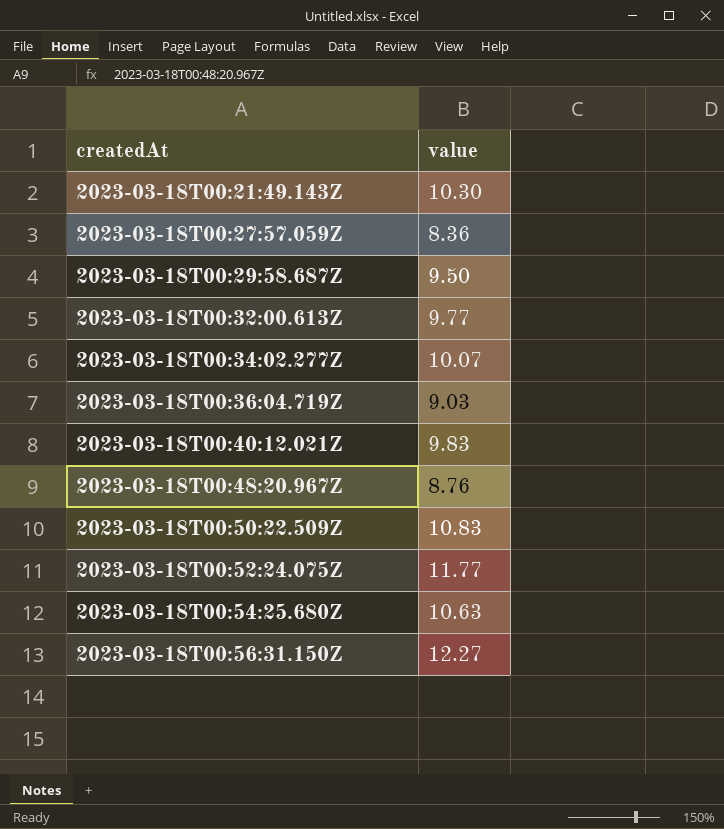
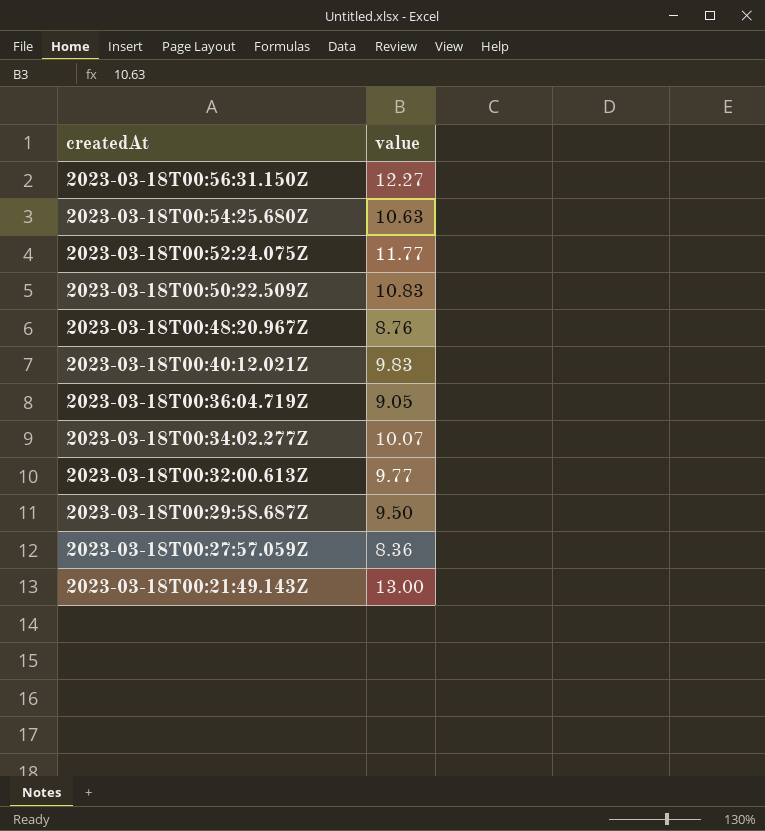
row order: createdAt ascending -> createdAt descending
2023-03-18T00:36:04.719Z | value: 9.03 -> 9.05
2023-03-18T00:21:49.143Z | value: 10.30 -> 13.00

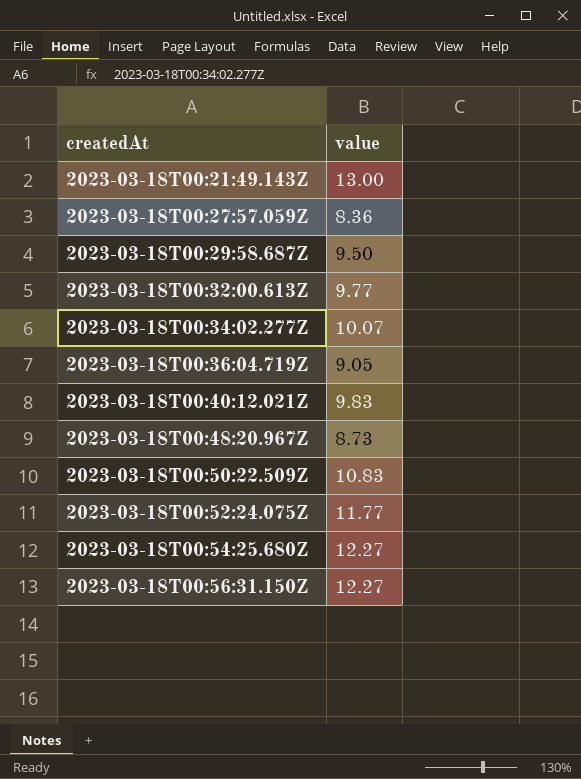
row order: createdAt descending -> createdAt ascending
2023-03-18T00:48:20.967Z | value: 8.76 -> 8.73
2023-03-18T00:54:25.680Z | value: 10.63 -> 12.27

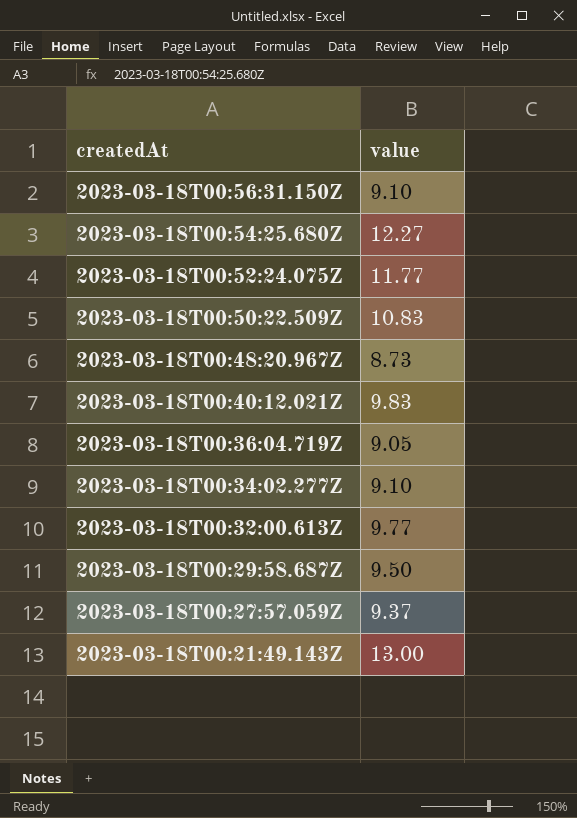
row order: createdAt ascending -> createdAt descending
2023-03-18T00:56:31.150Z | value: 12.27 -> 9.10
2023-03-18T00:34:02.277Z | value: 10.07 -> 9.10
2023-03-18T00:27:57.059Z | value: 8.36 -> 9.37

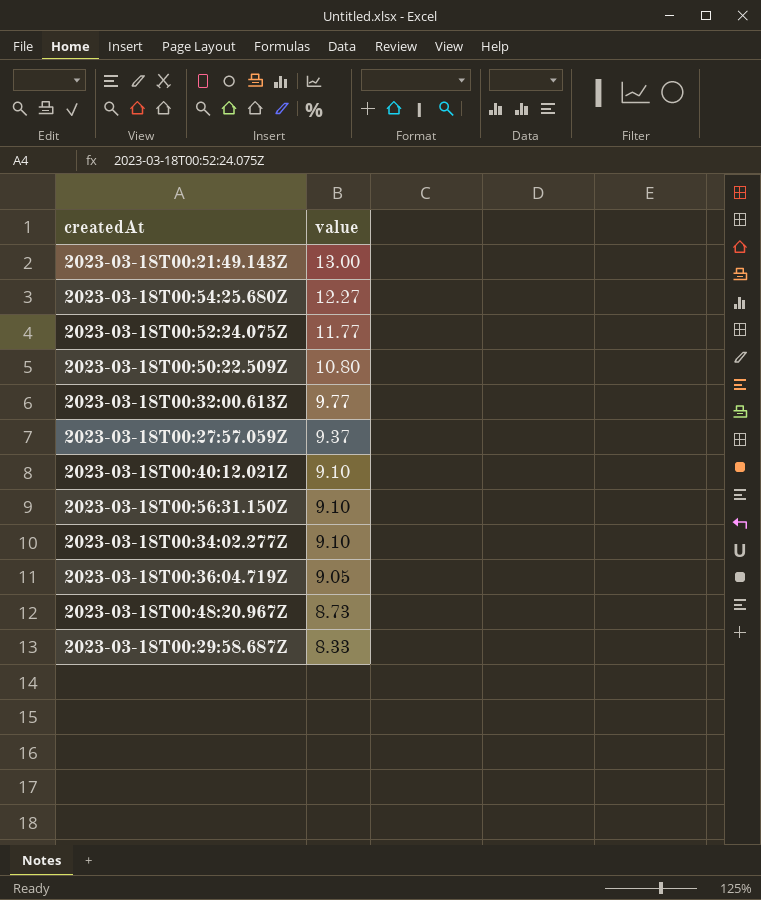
row order: createdAt descending -> value descending
2023-03-18T00:50:22.509Z | value: 10.83 -> 10.80
2023-03-18T00:40:12.021Z | value: 9.83 -> 9.10
2023-03-18T00:29:58.687Z | value: 9.50 -> 8.33

